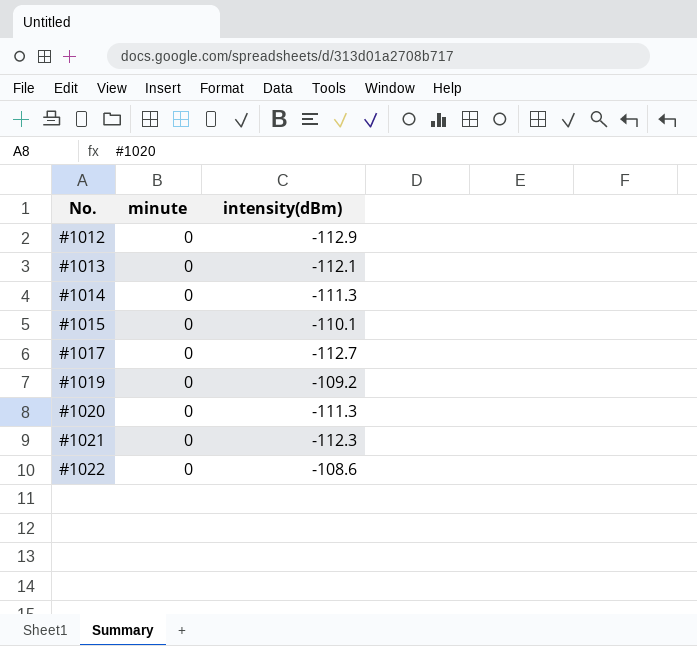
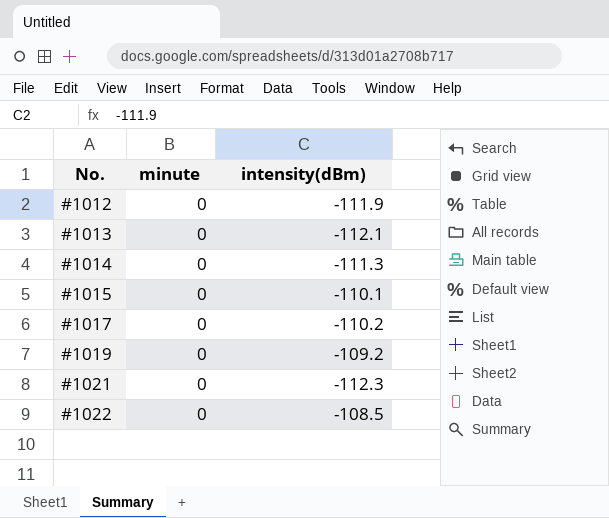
row #1020: 0 | -111.3 -> none
#1012 | intensity(dBm): -112.9 -> -111.9
#1017 | intensity(dBm): -112.7 -> -110.2
#1022 | intensity(dBm): -108.6 -> -108.5

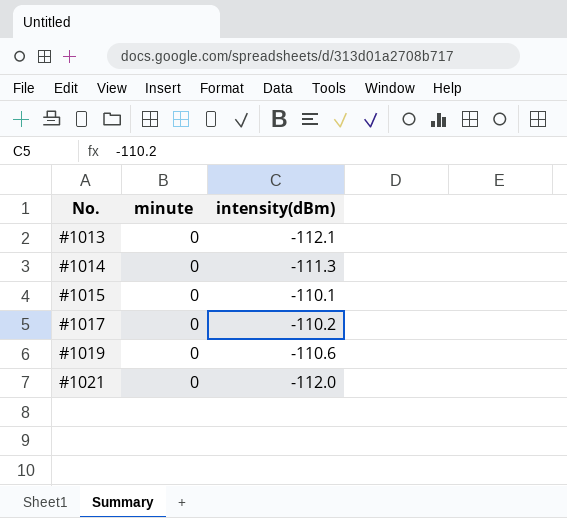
row #1012: 0 | -111.9 -> none
row #1022: 0 | -108.5 -> none
#1019 | intensity(dBm): -109.2 -> -110.6
#1021 | intensity(dBm): -112.3 -> -112.0

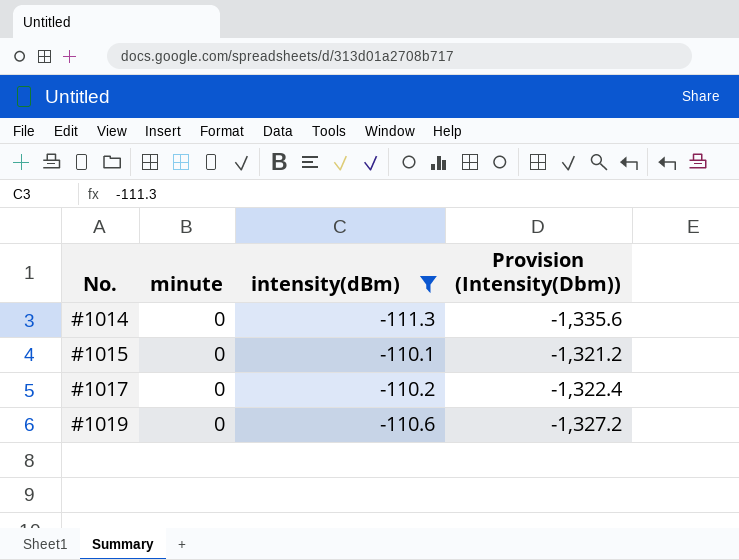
filter: none -> intensity(dBm) >= -111.3
column Provision (Intensity(Dbm)) | formula: none -> [intensity(dBm)] * 12

